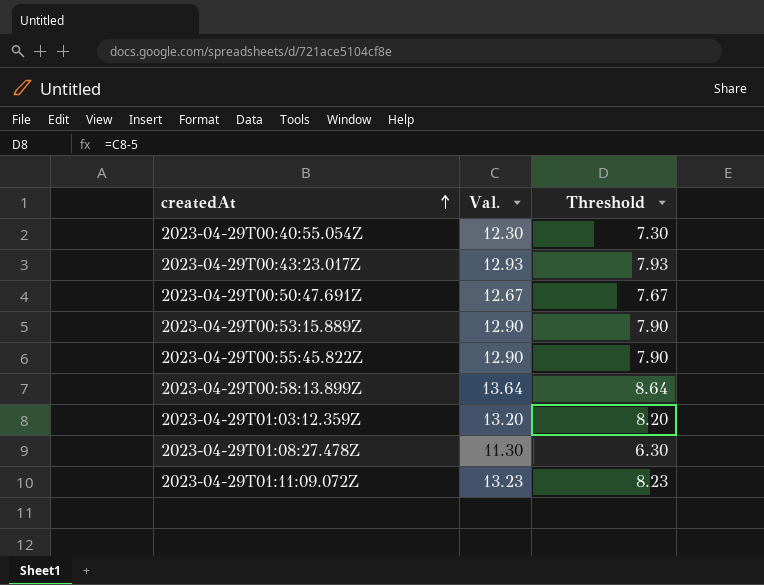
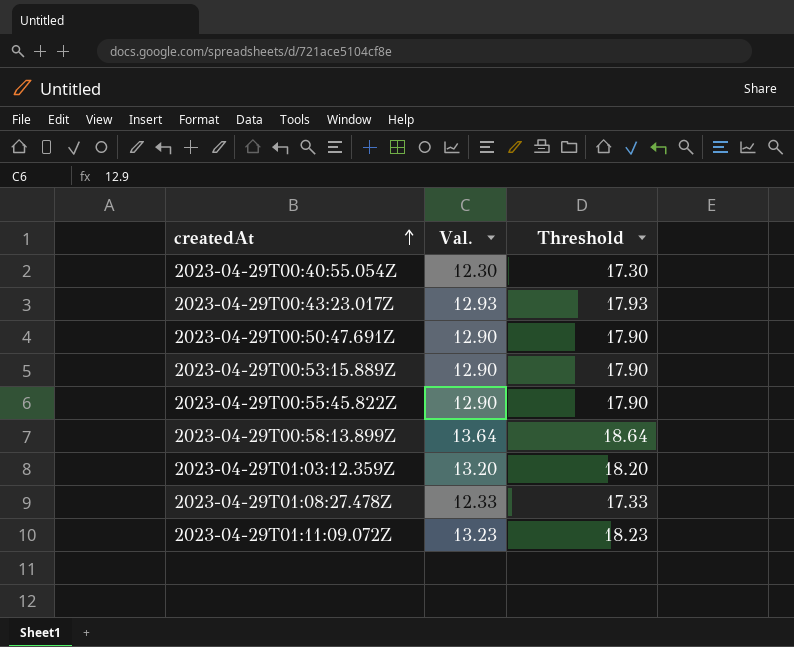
column Threshold | formula: [Val.] - 5 -> [Val.] + 5
2023-04-29T00:50:47.691Z | Val.: 12.67 -> 12.90
2023-04-29T01:08:27.478Z | Val.: 11.30 -> 12.33

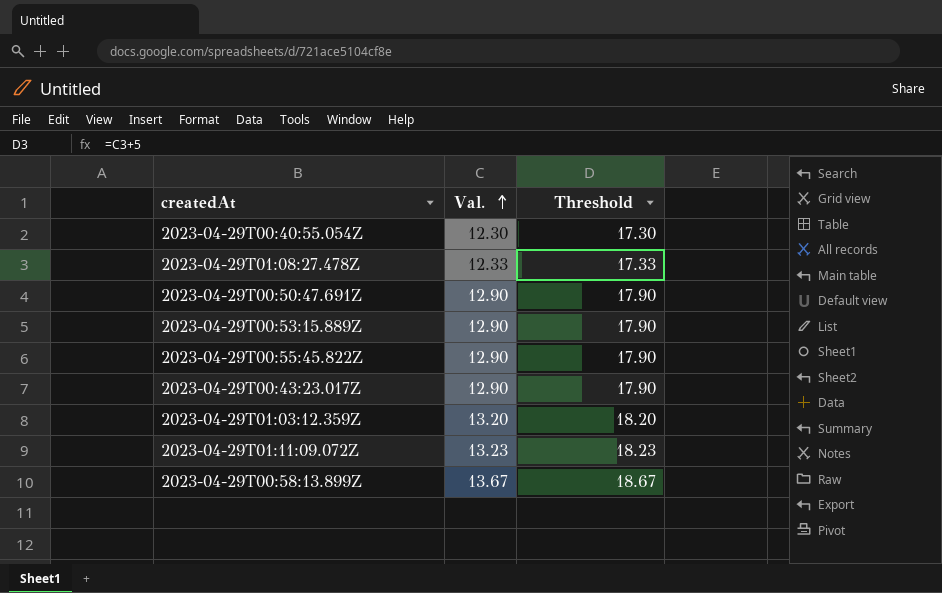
row order: createdAt ascending -> Val. ascending
2023-04-29T00:43:23.017Z | Val.: 12.93 -> 12.90
2023-04-29T00:43:23.017Z | Threshold: 17.93 -> 17.90
2023-04-29T00:58:13.899Z | Val.: 13.64 -> 13.67
2023-04-29T00:58:13.899Z | Threshold: 18.64 -> 18.67

